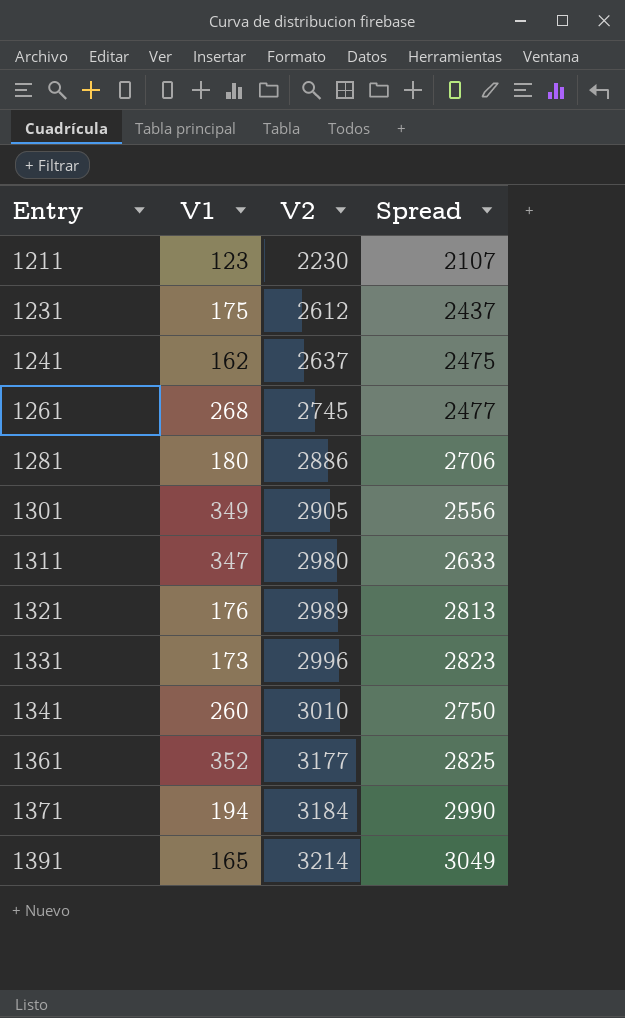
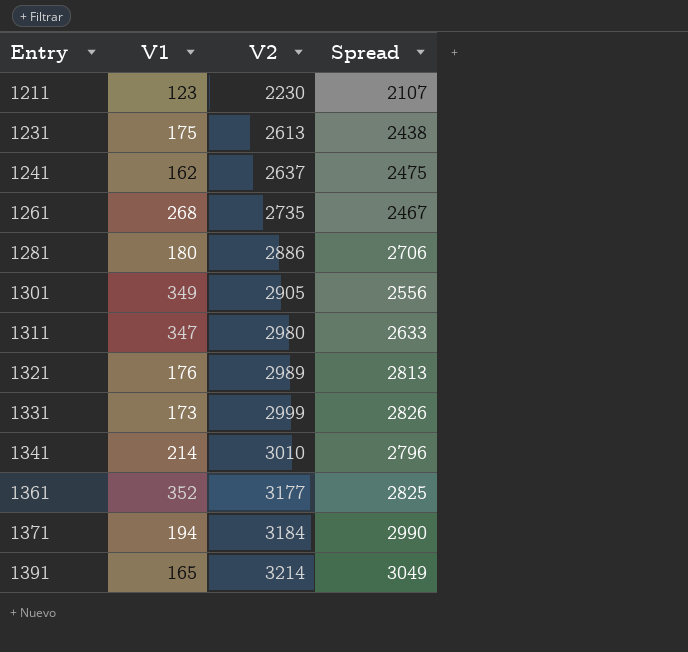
1231 | V2: 2612 -> 2613
1231 | Spread: 2437 -> 2438
1261 | V2: 2745 -> 2735
1261 | Spread: 2477 -> 2467
1331 | V2: 2996 -> 2999
1331 | Spread: 2823 -> 2826
1341 | V1: 260 -> 214
1341 | Spread: 2750 -> 2796

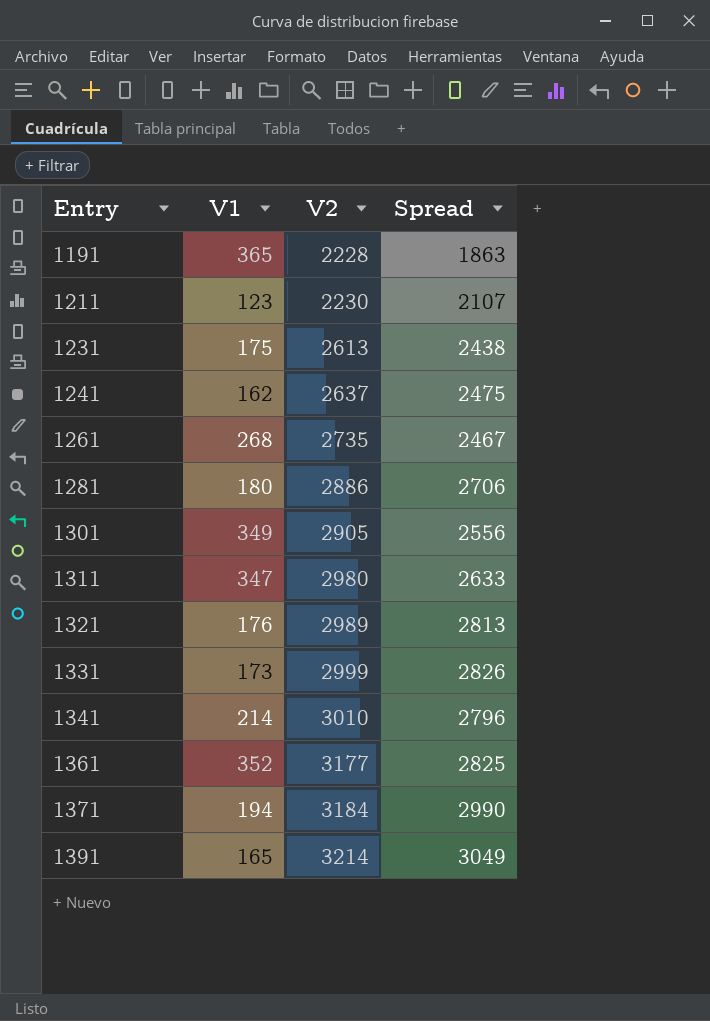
row 1191: none -> 365 | 2228 | 1863

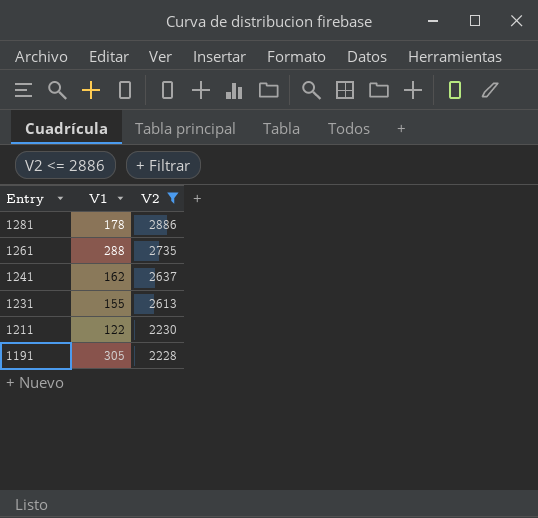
filter: none -> V2 <= 2886
row order: Entry ascending -> Entry descending
column Spread | formula: [V2] - [V1] -> none
1281 | V1: 180 -> 178
1261 | V1: 268 -> 288
1231 | V1: 175 -> 155
1211 | V1: 123 -> 122
1191 | V1: 365 -> 305

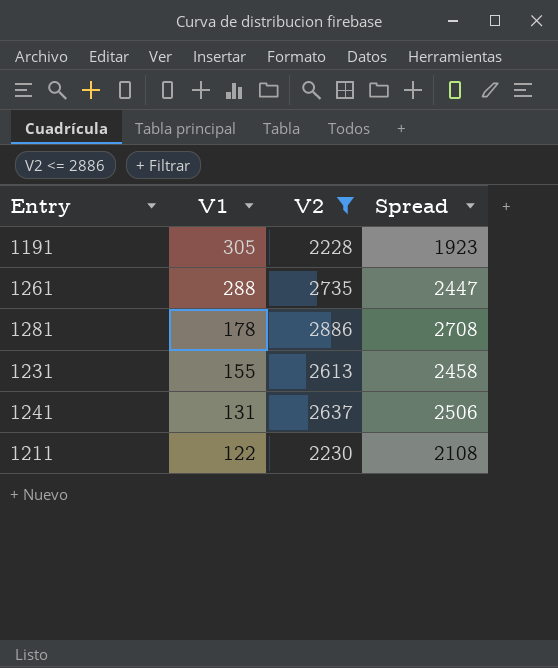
row order: Entry descending -> V1 descending
column Spread | formula: none -> [V2] - [V1]
1241 | V1: 162 -> 131

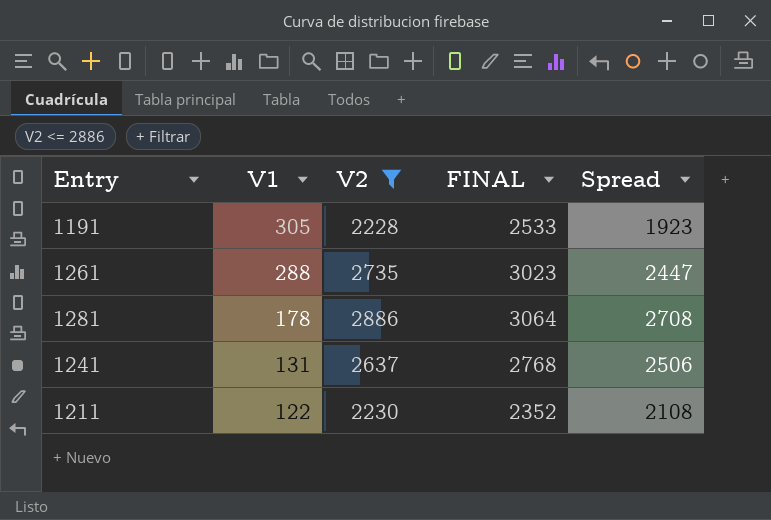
column FINAL | formula: none -> [V1] + [V2]
row 1231: 155 | 2613 | 2458 -> none

